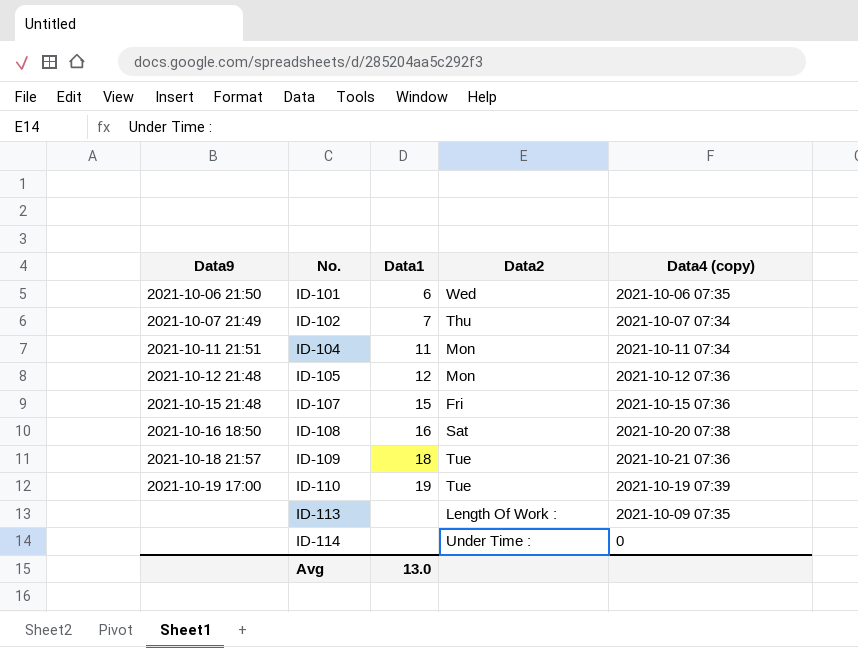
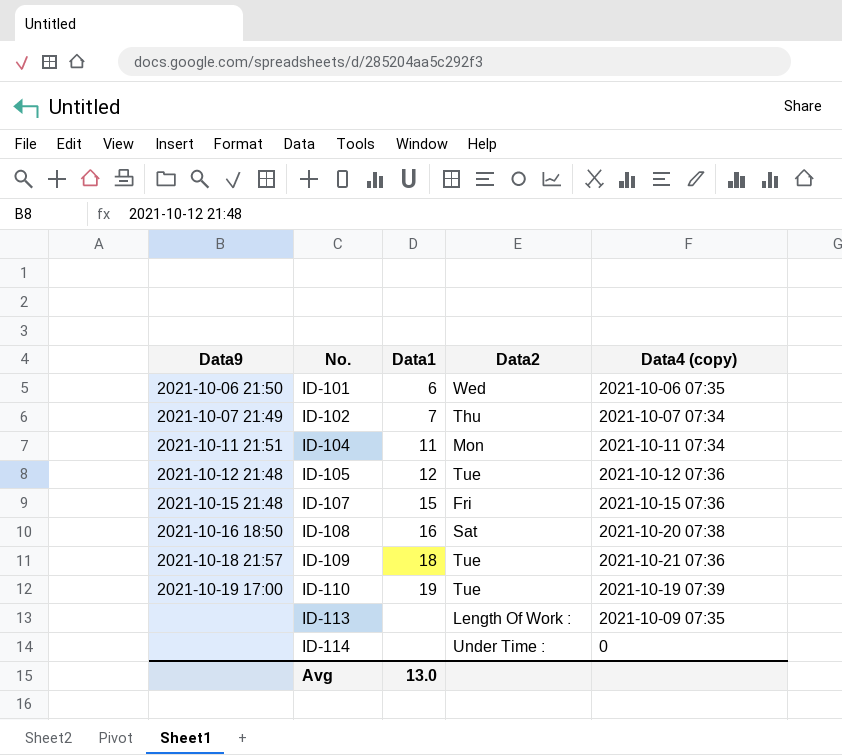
ID-105 | Data2: Mon -> Tue

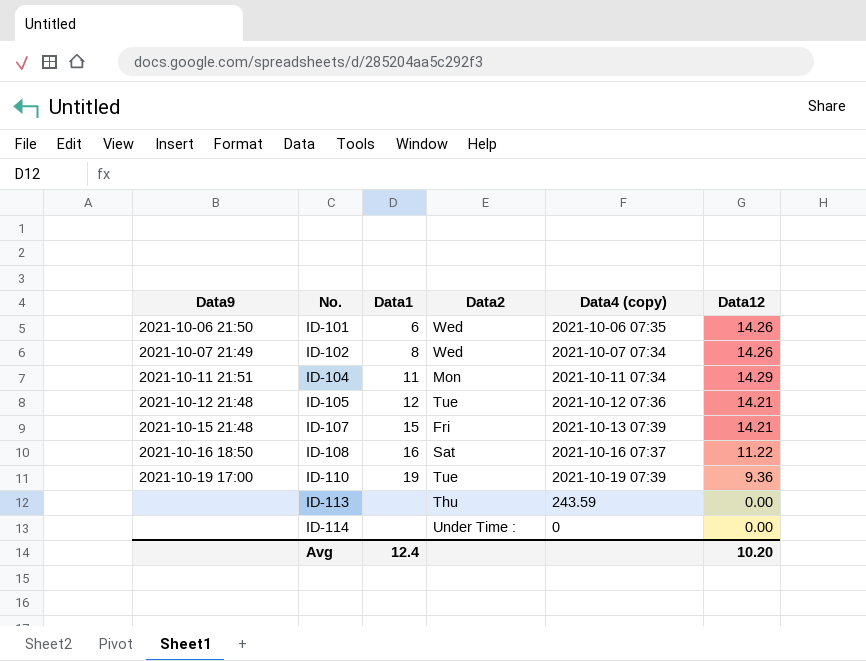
column Data12 | position: none -> 6
row ID-109: 2021-10-18 21:57 | 18 | Tue | 2021-10-21 07:36 -> none
ID-102 | Data1: 7 -> 8
ID-102 | Data2: Thu -> Wed
ID-107 | Data4 (copy): 2021-10-15 07:36 -> 2021-10-13 07:39
ID-108 | Data4 (copy): 2021-10-20 07:38 -> 2021-10-16 07:37
ID-113 | Data2: Length Of Work : -> Thu
ID-113 | Data4 (copy): 2021-10-09 07:35 -> 243.59
Avg | Data1: 13.0 -> 12.4

